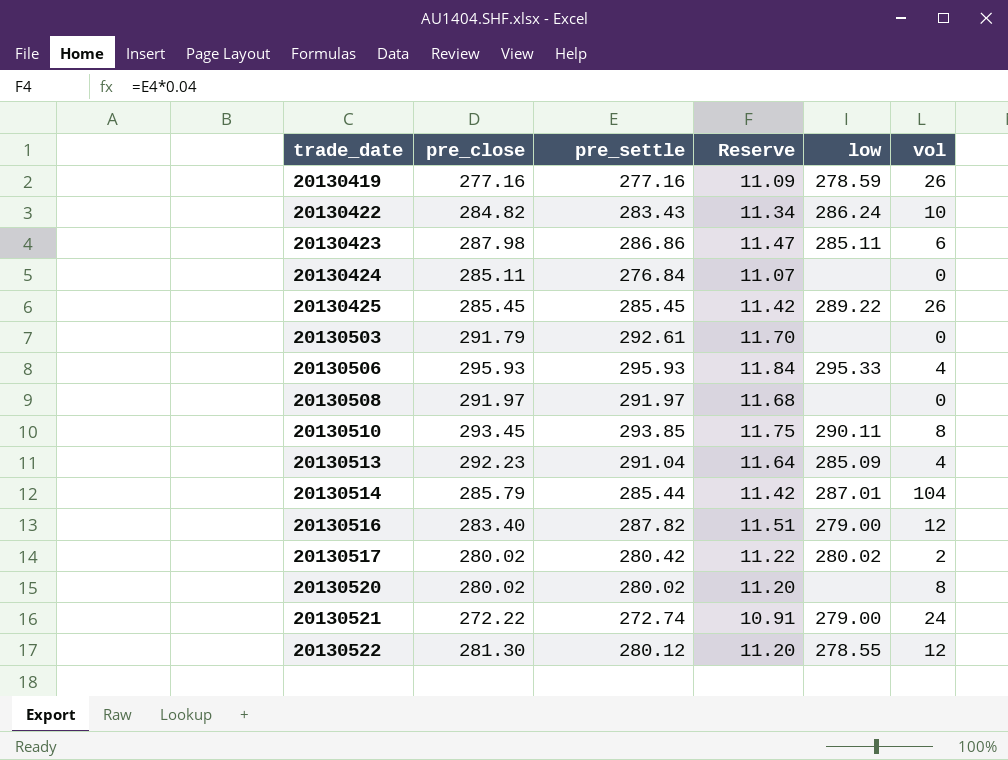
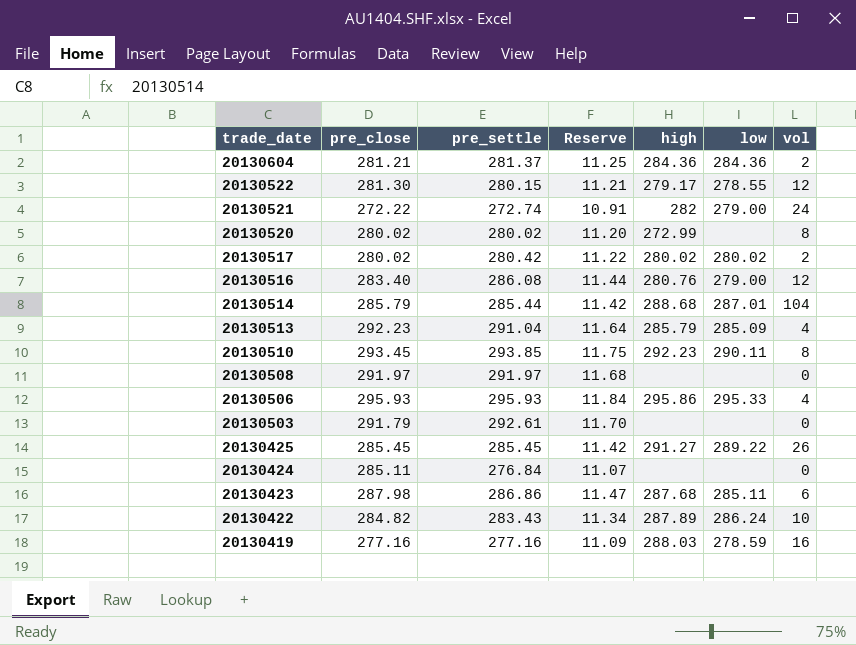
row order: trade_date ascending -> trade_date descending
column high | position: none -> 5
row 20130604: none -> 281.21 | 281.37 | 11.25 | 284.36 | 284.36 | 2
20130522 | pre_settle: 280.12 -> 280.15
20130522 | Reserve: 11.20 -> 11.21
20130516 | pre_settle: 287.82 -> 286.08
20130516 | Reserve: 11.51 -> 11.44
20130419 | vol: 26 -> 16

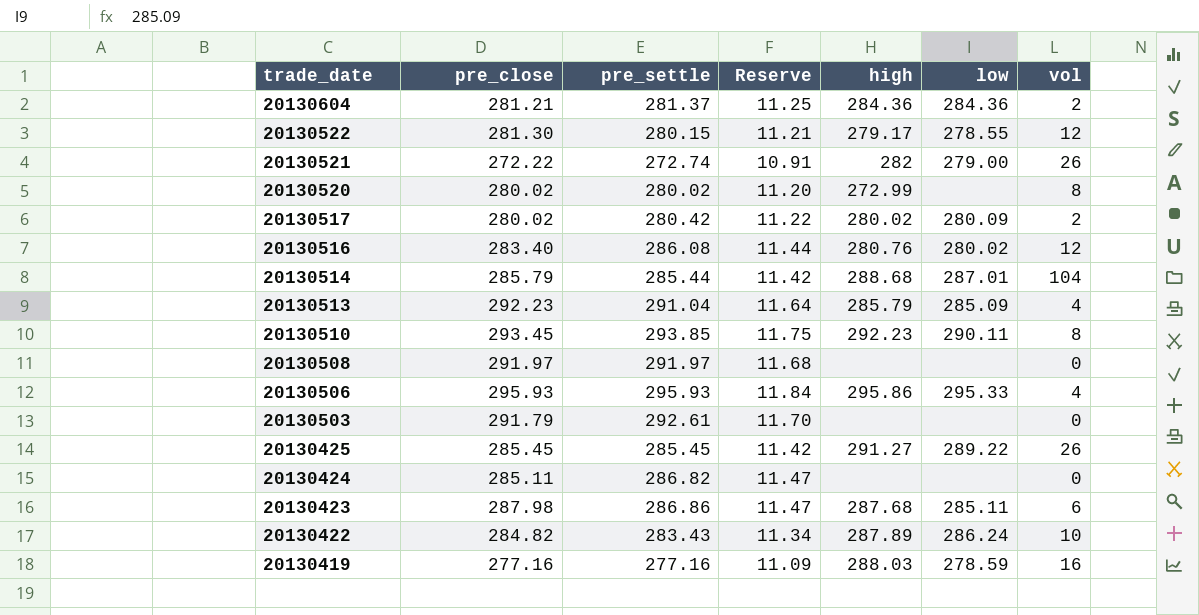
20130521 | vol: 24 -> 26
20130517 | low: 280.02 -> 280.09
20130516 | low: 279.00 -> 280.02
20130424 | pre_settle: 276.84 -> 286.82
20130424 | Reserve: 11.07 -> 11.47

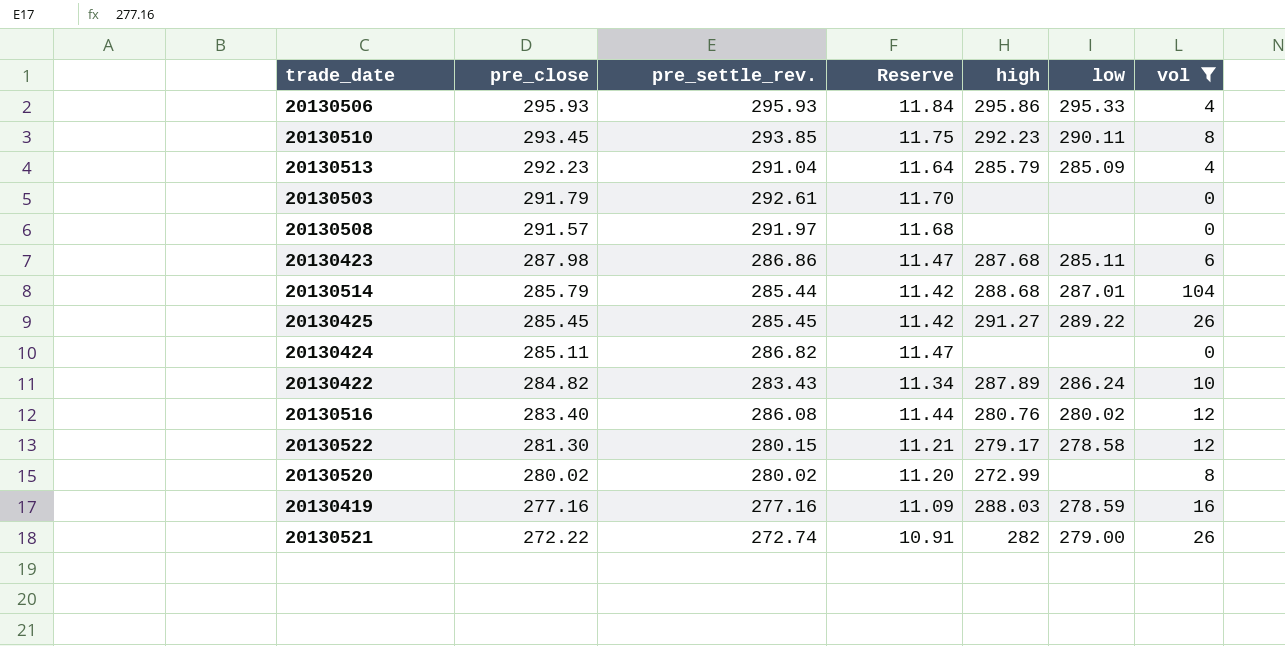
filter: none -> vol != 2
row order: trade_date descending -> pre_close descending
column name: pre_settle -> pre_settle_rev.
20130508 | pre_close: 291.97 -> 291.57
20130522 | low: 278.55 -> 278.58

